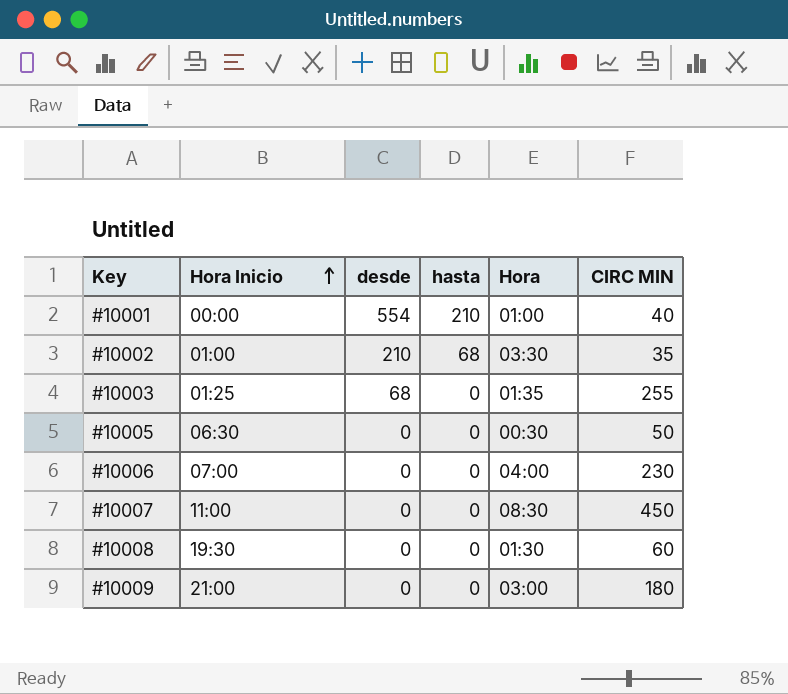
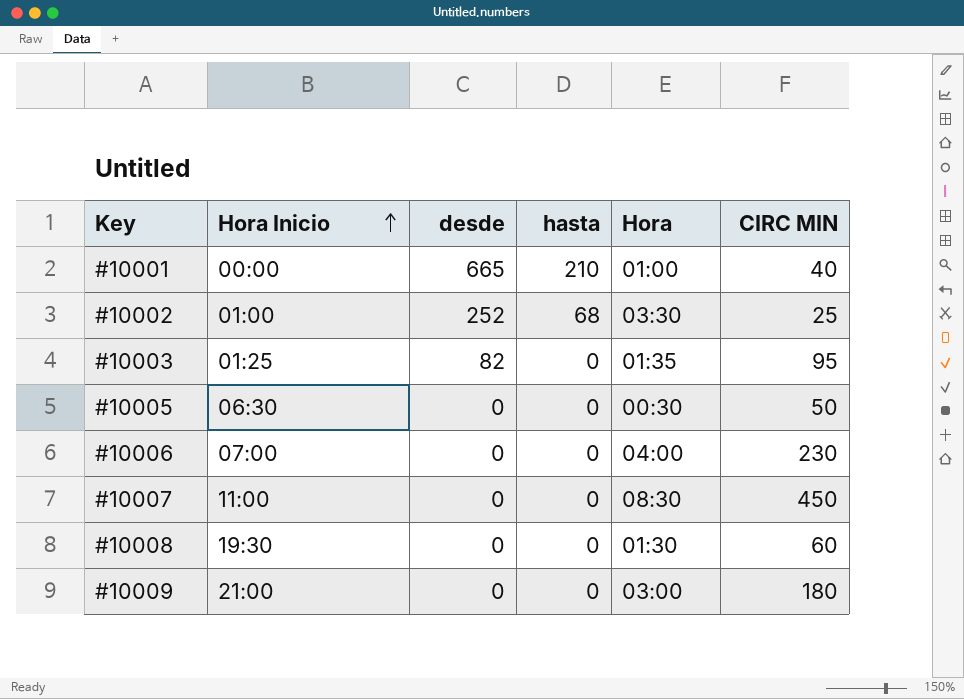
#10001 | desde: 554 -> 665
#10002 | desde: 210 -> 252
#10002 | CIRC MIN: 35 -> 25
#10003 | desde: 68 -> 82
#10003 | CIRC MIN: 255 -> 95

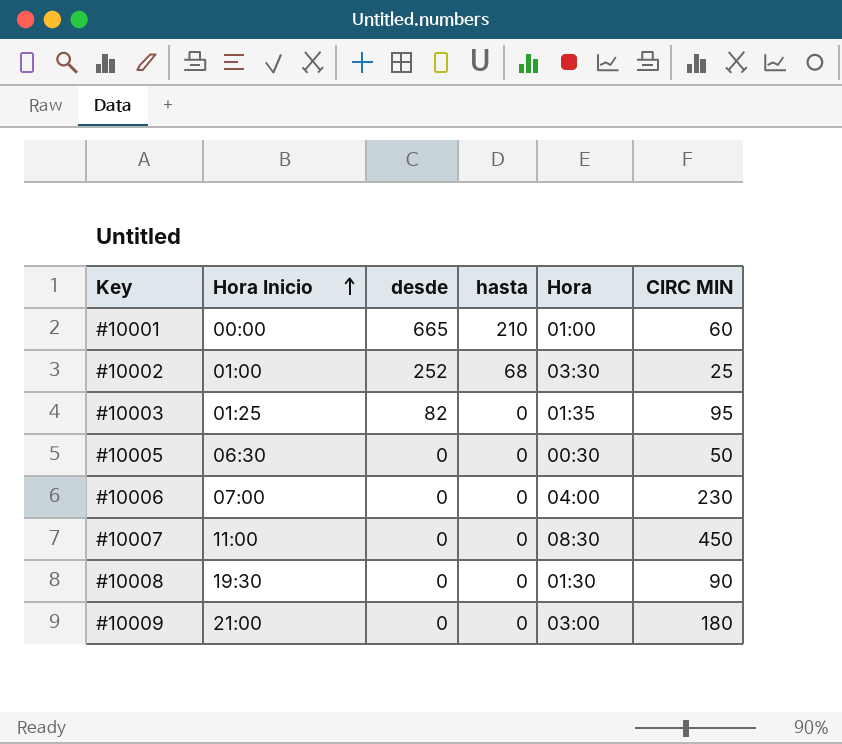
#10001 | CIRC MIN: 40 -> 60
#10008 | CIRC MIN: 60 -> 90

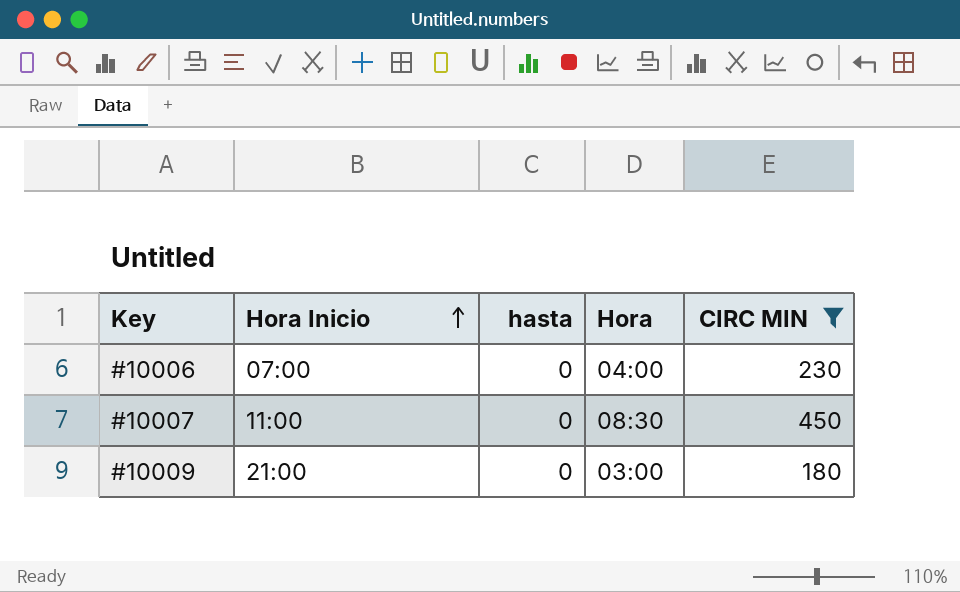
filter: none -> CIRC MIN >= 180
column desde | position: 3 -> none

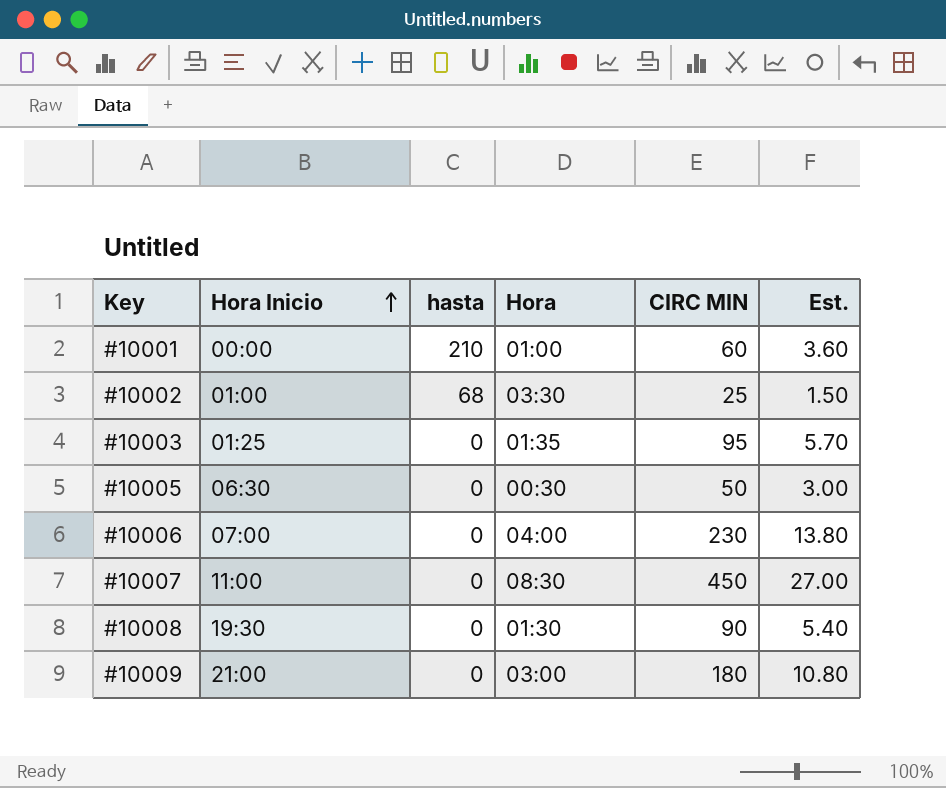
filter: CIRC MIN >= 180 -> none
column Est. | formula: none -> [CIRC MIN] * 0.06

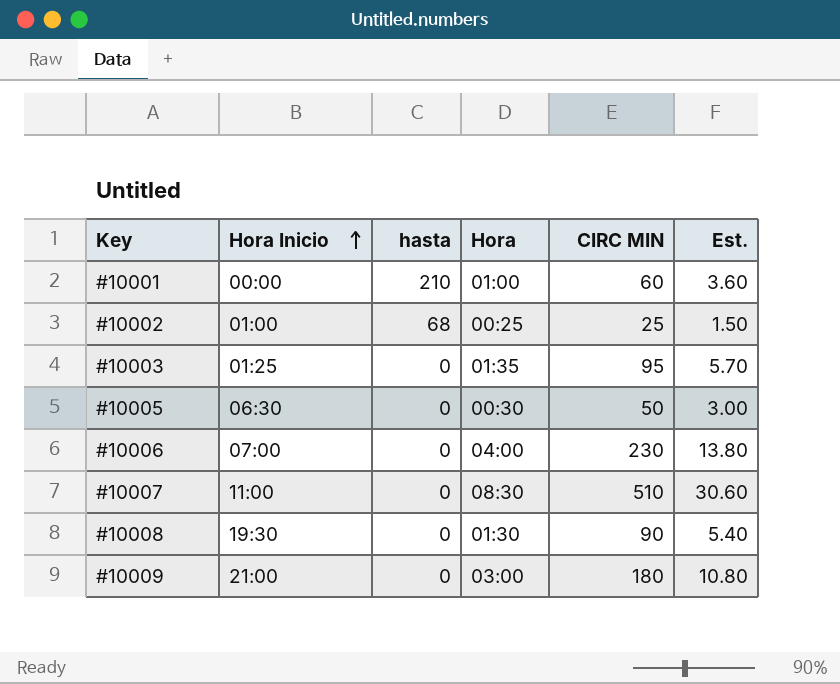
#10002 | Hora: 03:30 -> 00:25
#10007 | CIRC MIN: 450 -> 510
#10007 | Est.: 27.00 -> 30.60

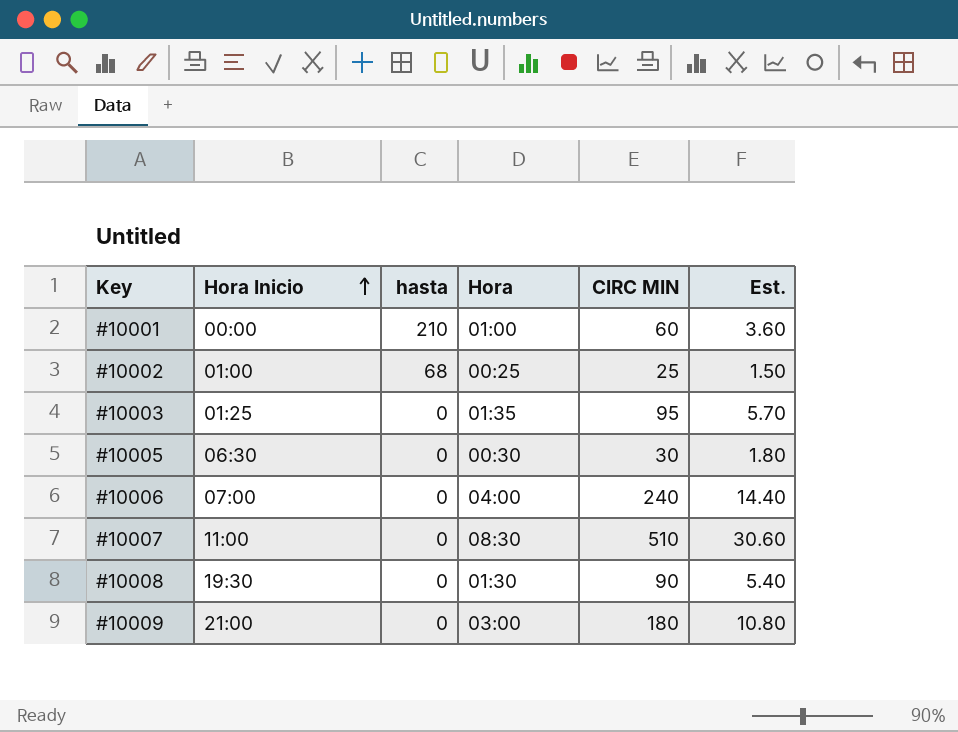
#10005 | CIRC MIN: 50 -> 30
#10005 | Est.: 3.00 -> 1.80
#10006 | CIRC MIN: 230 -> 240
#10006 | Est.: 13.80 -> 14.40

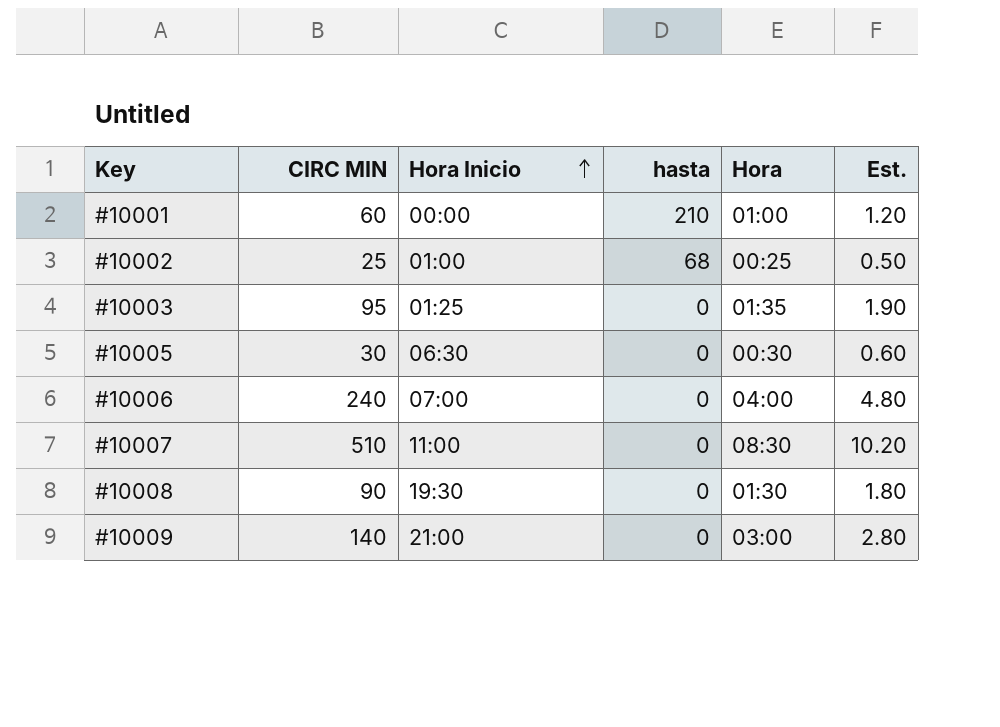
column CIRC MIN | position: 5 -> 2
column Est. | formula: [CIRC MIN] * 0.06 -> [CIRC MIN] * 0.02
#10009 | CIRC MIN: 180 -> 140

